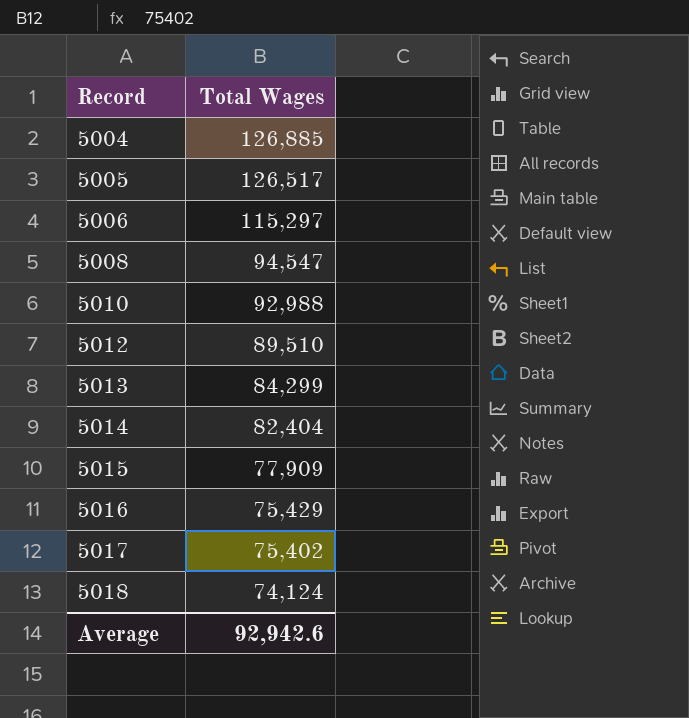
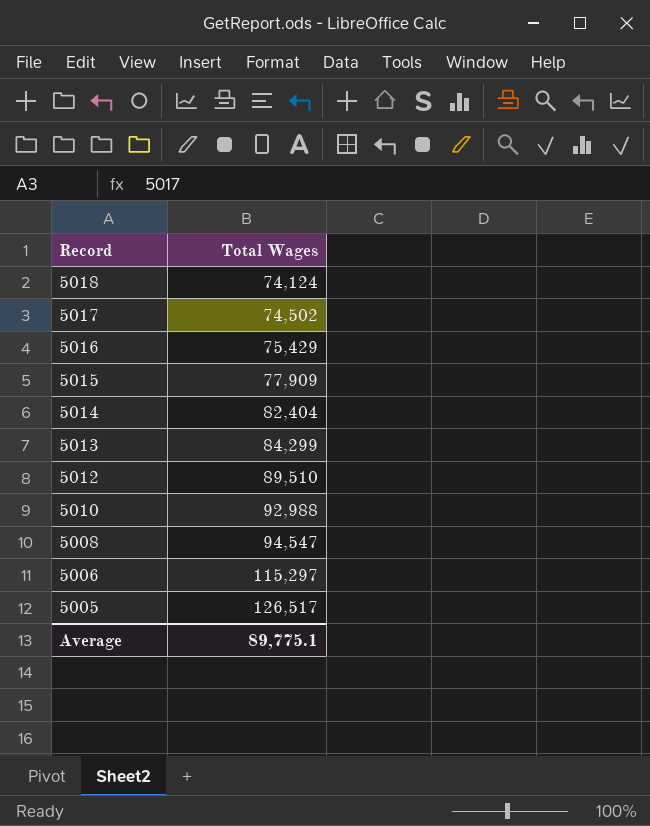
row order: Record ascending -> Record descending
row 5004: 126,885 -> none
5017 | Total Wages: 75,402 -> 74,502
Average | Total Wages: 92,942.6 -> 89,775.1

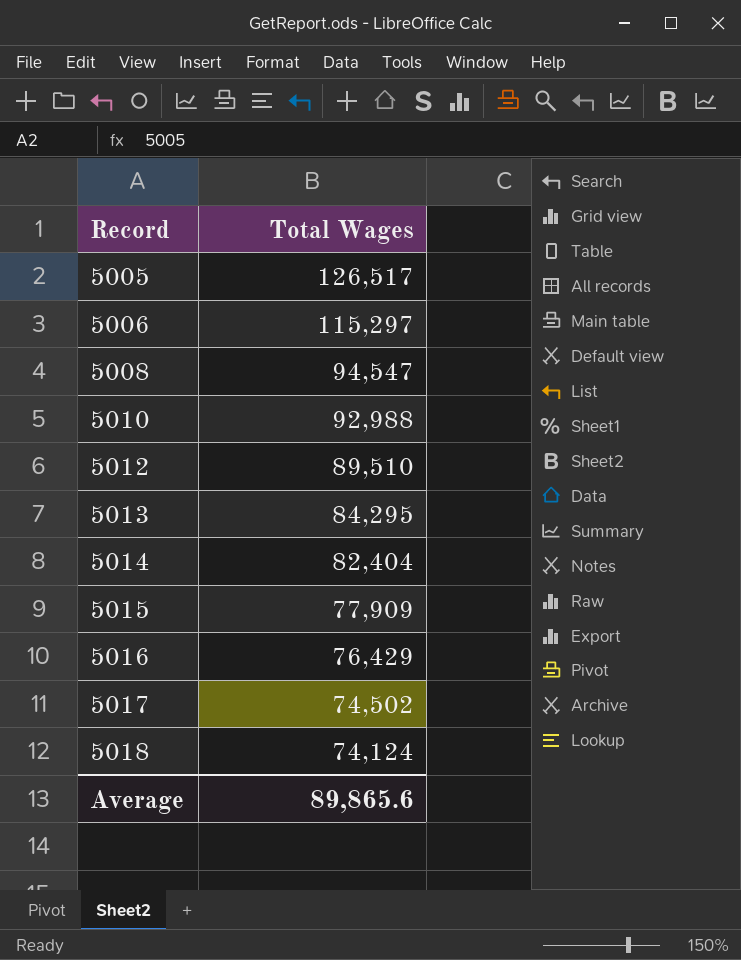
row order: Record descending -> Record ascending
5013 | Total Wages: 84,299 -> 84,295
5016 | Total Wages: 75,429 -> 76,429
Average | Total Wages: 89,775.1 -> 89,865.6

